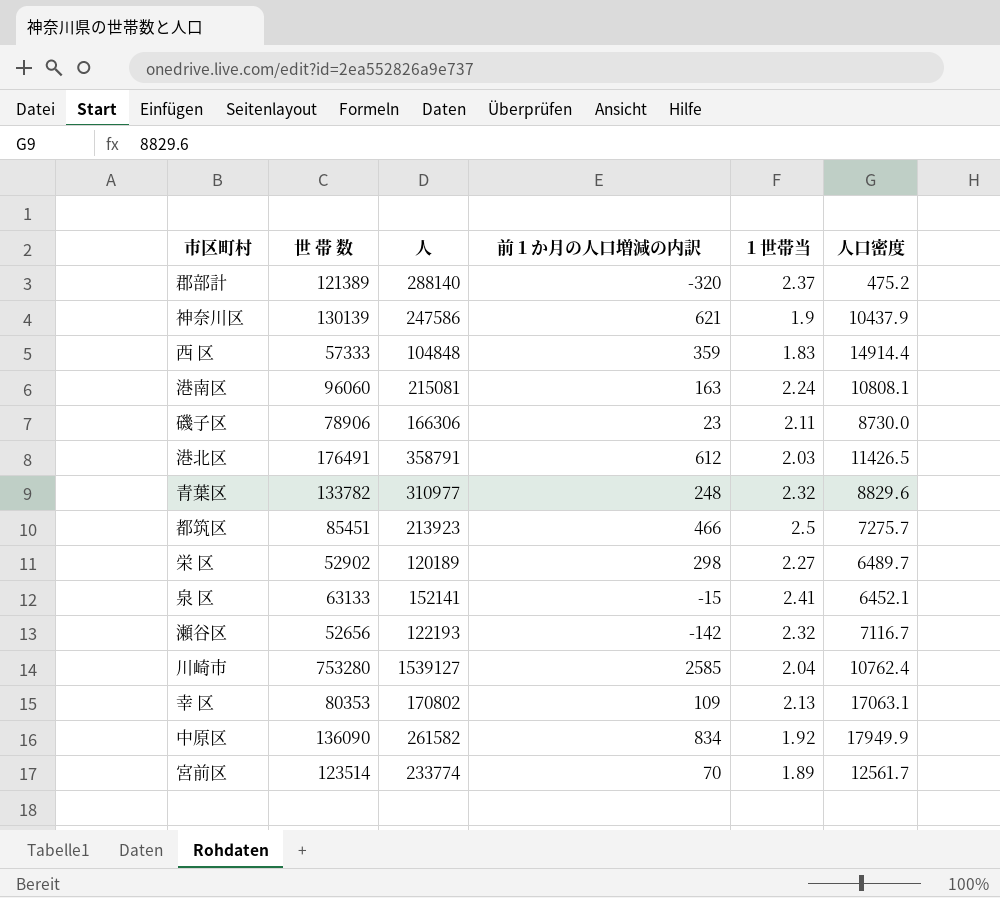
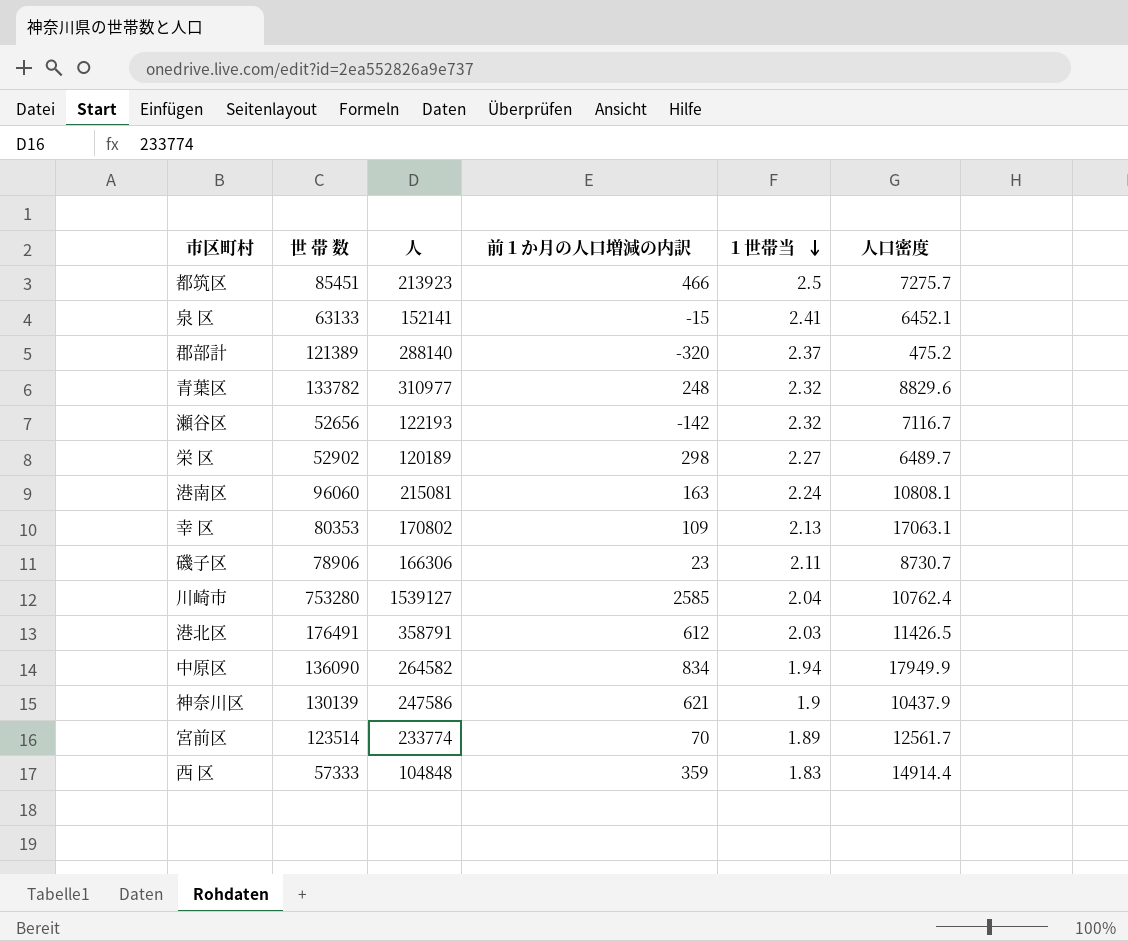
row order: none -> １世帯当 descending
磯子区 | 人口密度: 8730.0 -> 8730.7
中原区 | 人: 261582 -> 264582
中原区 | １世帯当: 1.92 -> 1.94

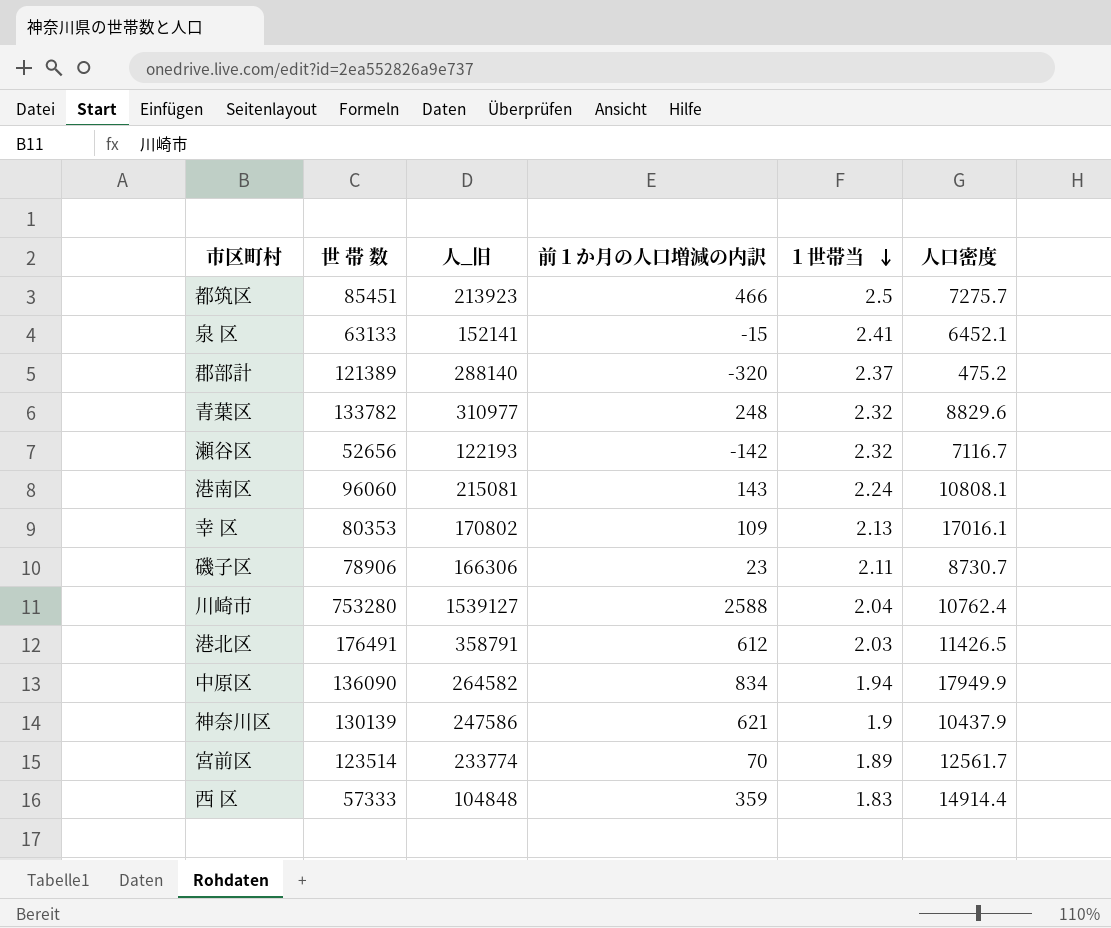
column name: 人 -> 人_旧
row 栄 区: 52902 | 120189 | 298 | 2.27 | 6489.7 -> none
港南区 | 前１か月の人口増減の内訳: 163 -> 143
幸 区 | 人口密度: 17063.1 -> 17016.1
川崎市 | 前１か月の人口増減の内訳: 2585 -> 2588

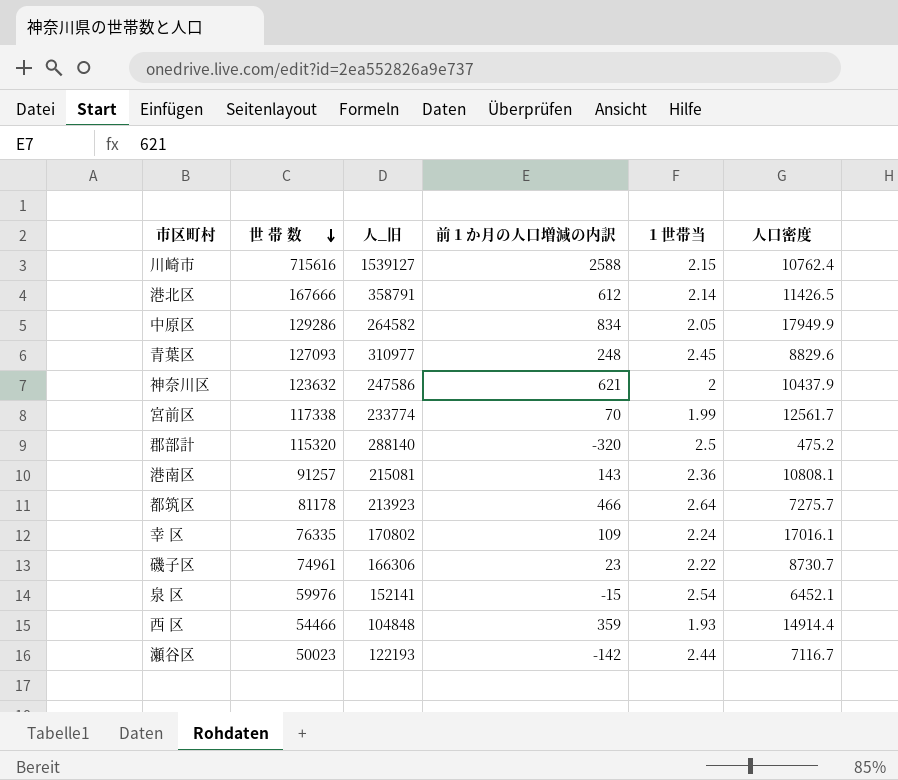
row order: １世帯当 descending -> 世 帯 数 descending
川崎市 | 世 帯 数: 753280 -> 715616
川崎市 | １世帯当: 2.04 -> 2.15
港北区 | 世 帯 数: 176491 -> 167666
港北区 | １世帯当: 2.03 -> 2.14
中原区 | 世 帯 数: 136090 -> 129286
中原区 | １世帯当: 1.94 -> 2.05
青葉区 | 世 帯 数: 133782 -> 127093
青葉区 | １世帯当: 2.32 -> 2.45
神奈川区 | 世 帯 数: 130139 -> 123632
神奈川区 | １世帯当: 1.9 -> 2
宮前区 | 世 帯 数: 123514 -> 117338
宮前区 | １世帯当: 1.89 -> 1.99
郡部計 | 世 帯 数: 121389 -> 115320
郡部計 | １世帯当: 2.37 -> 2.5
港南区 | 世 帯 数: 96060 -> 91257
港南区 | １世帯当: 2.24 -> 2.36
都筑区 | 世 帯 数: 85451 -> 81178
都筑区 | １世帯当: 2.5 -> 2.64
幸 区 | 世 帯 数: 80353 -> 76335
幸 区 | １世帯当: 2.13 -> 2.24
磯子区 | 世 帯 数: 78906 -> 74961
磯子区 | １世帯当: 2.11 -> 2.22
泉 区 | 世 帯 数: 63133 -> 59976
泉 区 | １世帯当: 2.41 -> 2.54
西 区 | 世 帯 数: 57333 -> 54466
西 区 | １世帯当: 1.83 -> 1.93
瀬谷区 | 世 帯 数: 52656 -> 50023
瀬谷区 | １世帯当: 2.32 -> 2.44

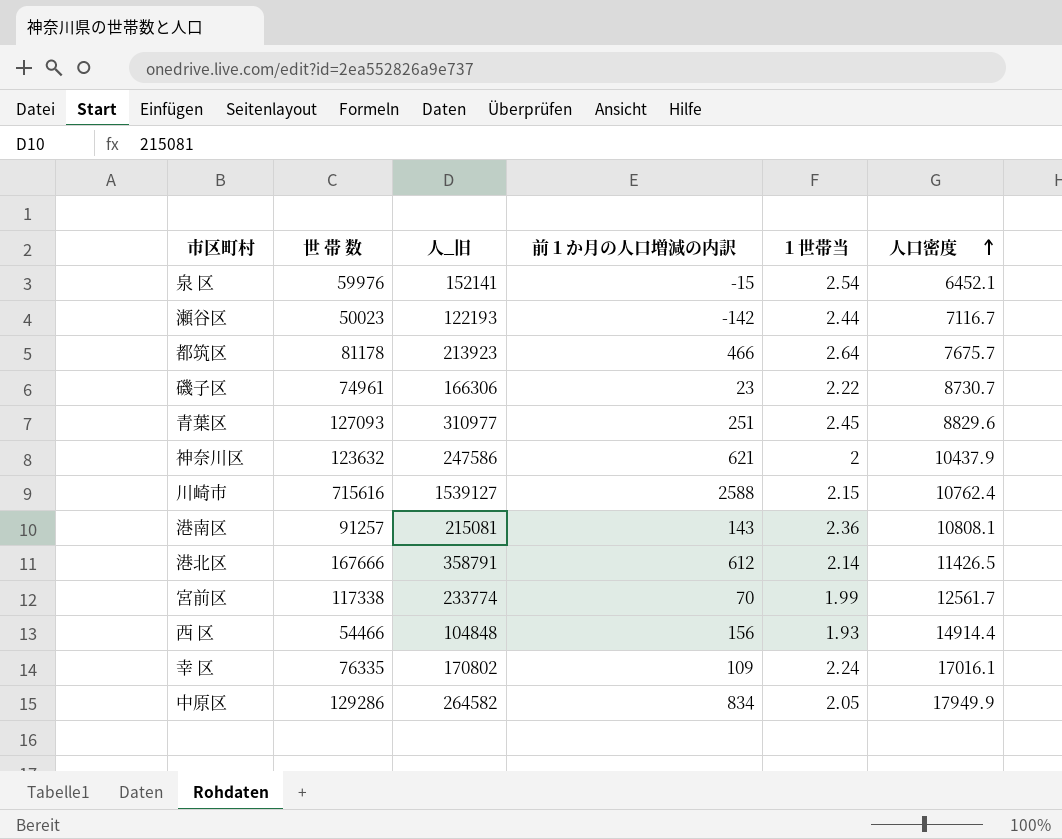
row order: 世 帯 数 descending -> 人口密度 ascending
row 郡部計: 115320 | 288140 | -320 | 2.5 | 475.2 -> none
都筑区 | 人口密度: 7275.7 -> 7675.7
青葉区 | 前１か月の人口増減の内訳: 248 -> 251
西 区 | 前１か月の人口増減の内訳: 359 -> 156

